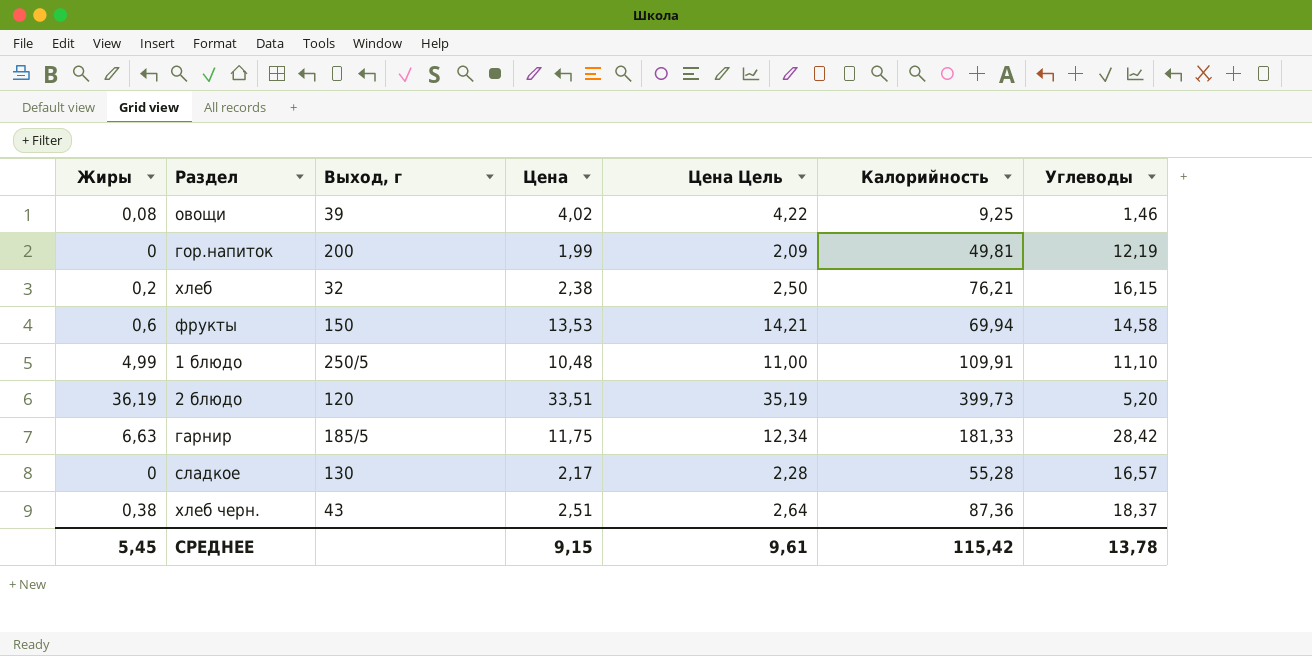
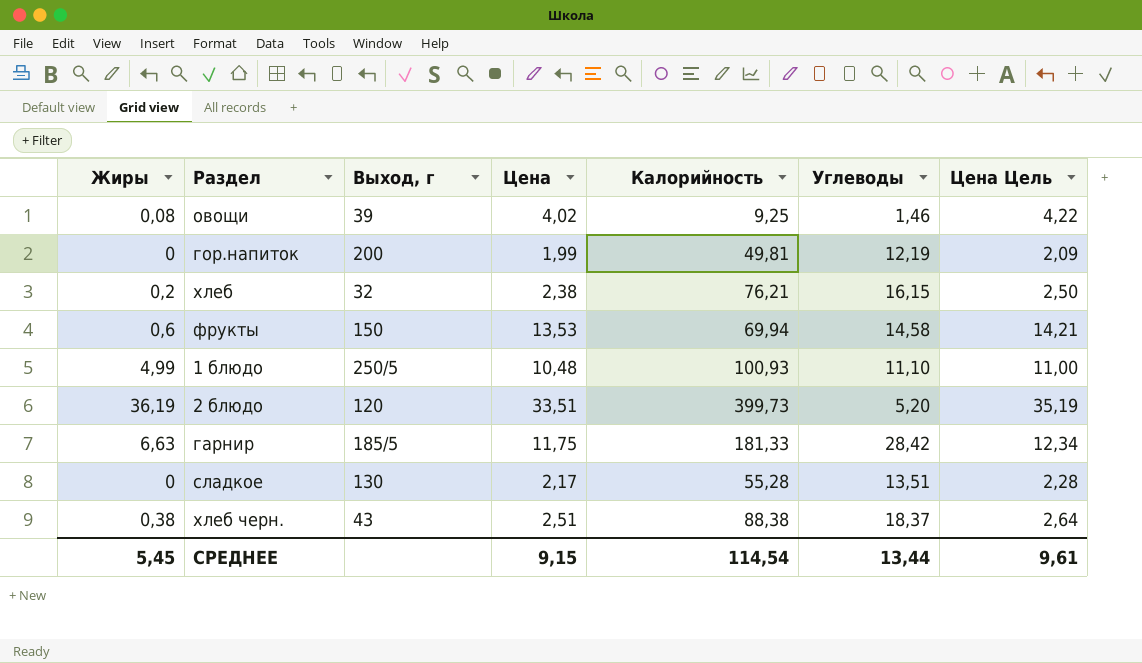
column Цена Цель | position: 5 -> 7
1 блюдо | Калорийность: 109,91 -> 100,93
сладкое | Углеводы: 16,57 -> 13,51
хлеб черн. | Калорийность: 87,36 -> 88,38
СРЕДНЕЕ | Калорийность: 115,42 -> 114,54
СРЕДНЕЕ | Углеводы: 13,78 -> 13,44

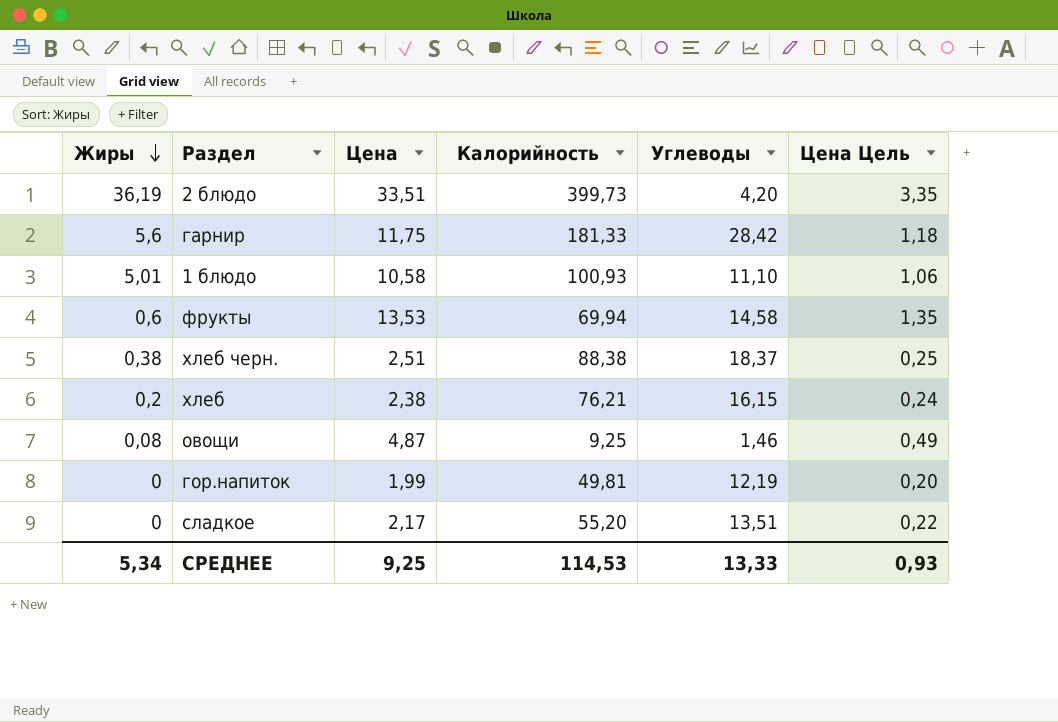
row order: none -> Жиры descending
column Выход, г | position: 3 -> none
column Цена Цель | formula: [Цена] * 1,05 -> [Цена] * 0,1
2 блюдо | Углеводы: 5,20 -> 4,20
гарнир | Жиры: 6,63 -> 5,6
1 блюдо | Жиры: 4,99 -> 5,01
1 блюдо | Цена: 10,48 -> 10,58
овощи | Цена: 4,02 -> 4,87
сладкое | Калорийность: 55,28 -> 55,20
СРЕДНЕЕ | Жиры: 5,45 -> 5,34
СРЕДНЕЕ | Цена: 9,15 -> 9,25
СРЕДНЕЕ | Калорийность: 114,54 -> 114,53
СРЕДНЕЕ | Углеводы: 13,44 -> 13,33
СРЕДНЕЕ | Цена Цель: 9,61 -> 0,93

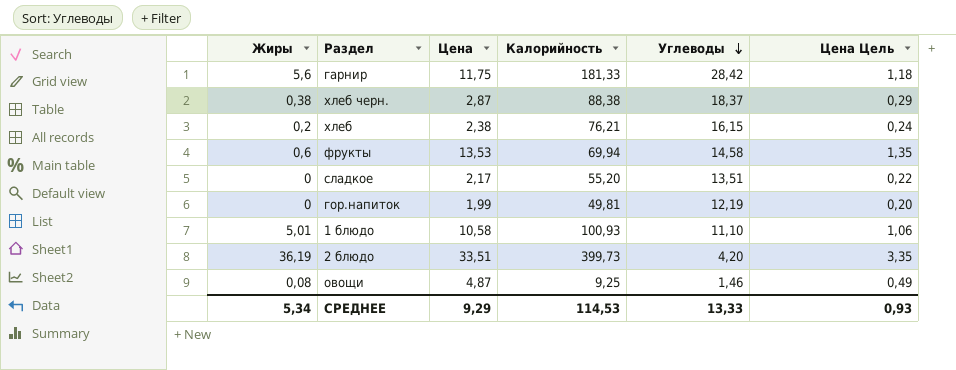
row order: Жиры descending -> Углеводы descending
хлеб черн. | Цена: 2,51 -> 2,87
хлеб черн. | Цена Цель: 0,25 -> 0,29
СРЕДНЕЕ | Цена: 9,25 -> 9,29

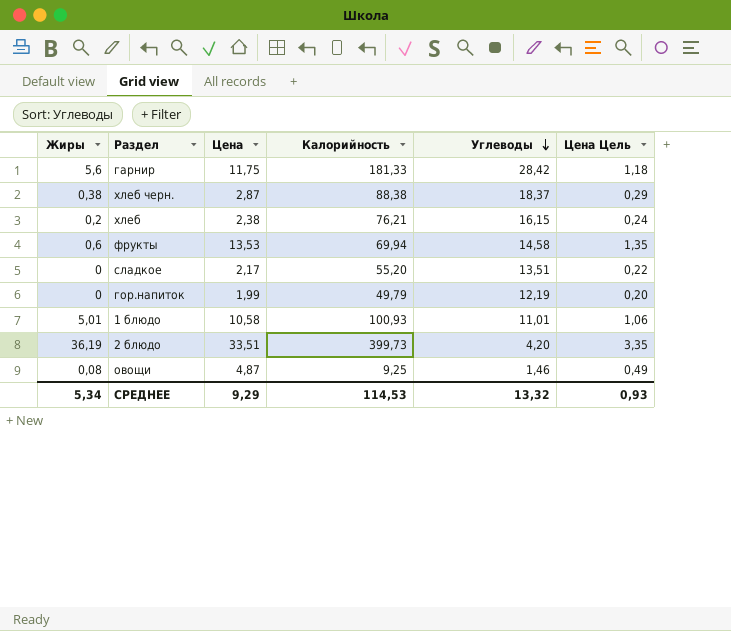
гор.напиток | Калорийность: 49,81 -> 49,79
1 блюдо | Углеводы: 11,10 -> 11,01
СРЕДНЕЕ | Углеводы: 13,33 -> 13,32

